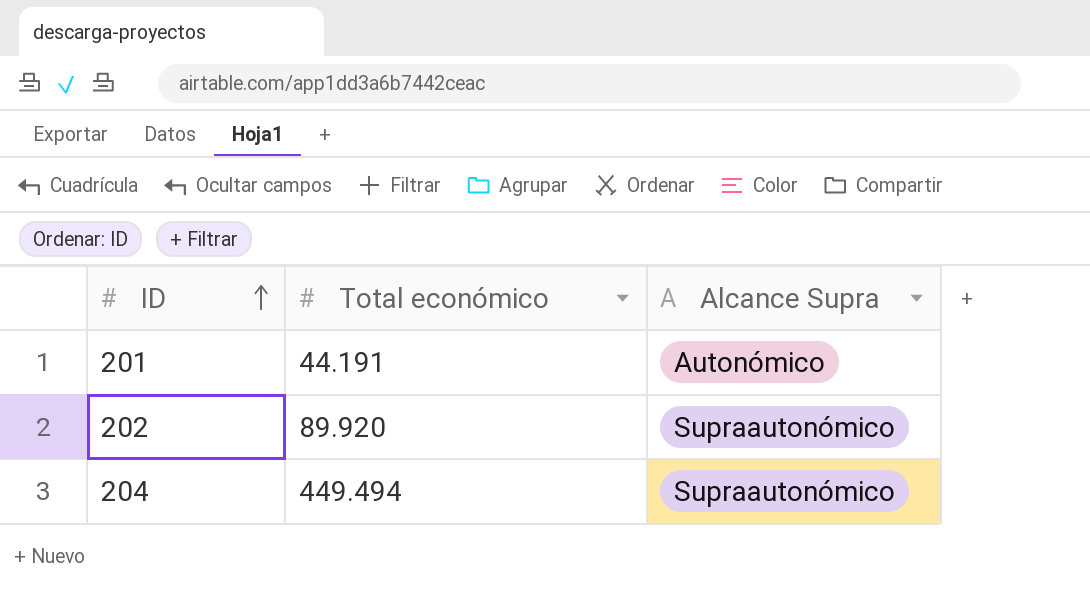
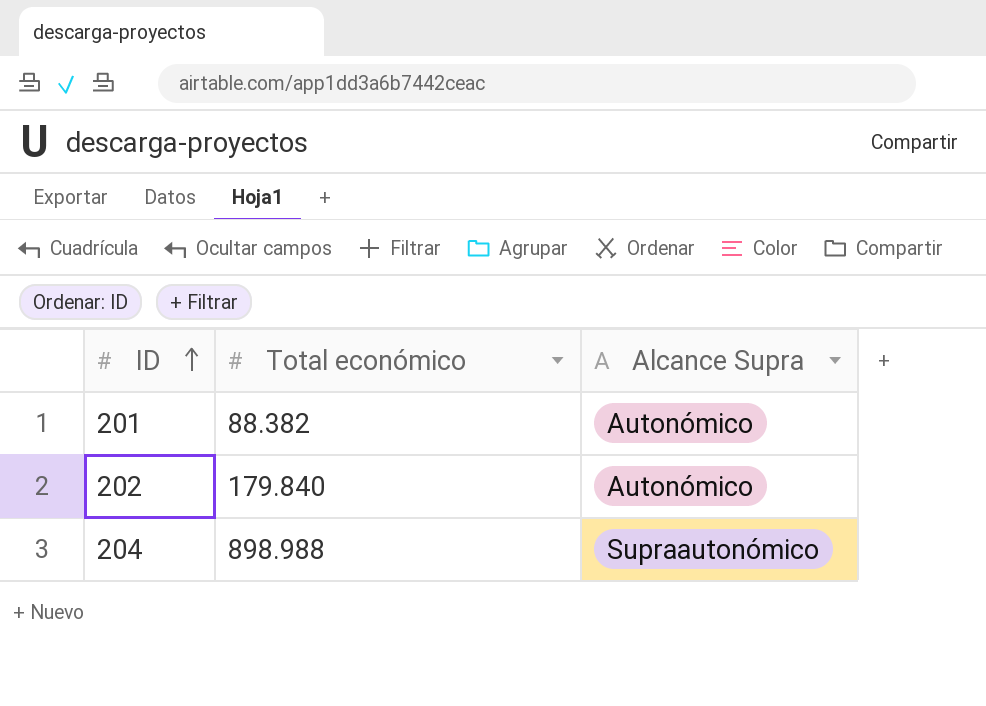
201 | Total económico: 44.191 -> 88.382
202 | Total económico: 89.920 -> 179.840
202 | Alcance Supra: Supraautonómico -> Autonómico
204 | Total económico: 449.494 -> 898.988

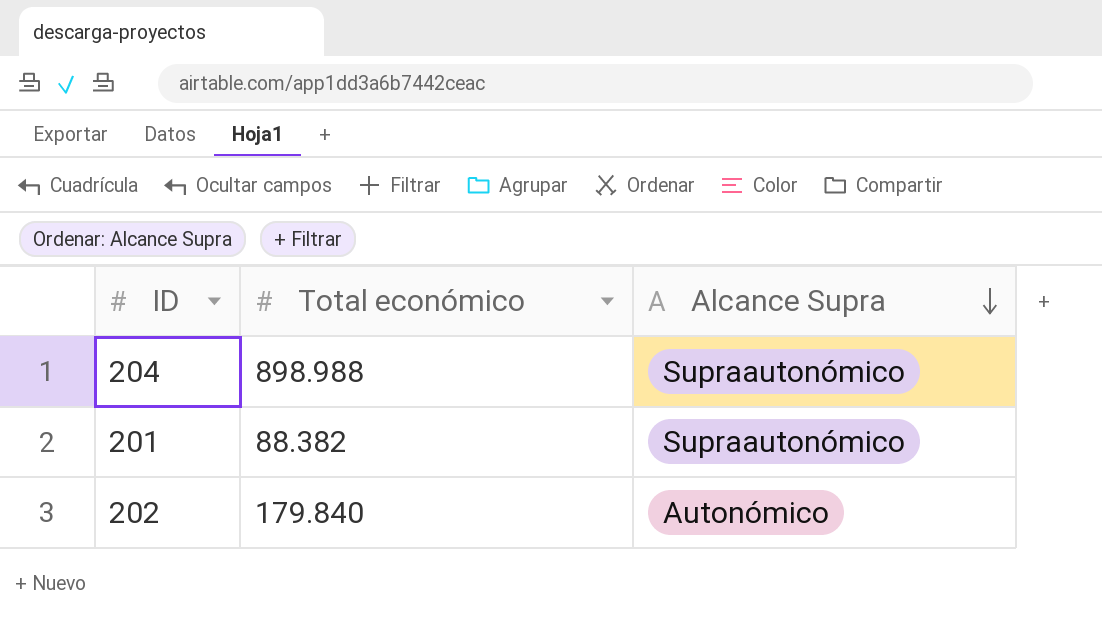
row order: ID ascending -> Alcance Supra descending
201 | Alcance Supra: Autonómico -> Supraautonómico

